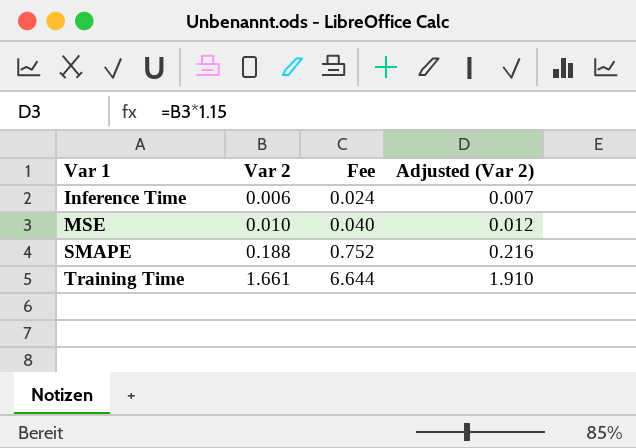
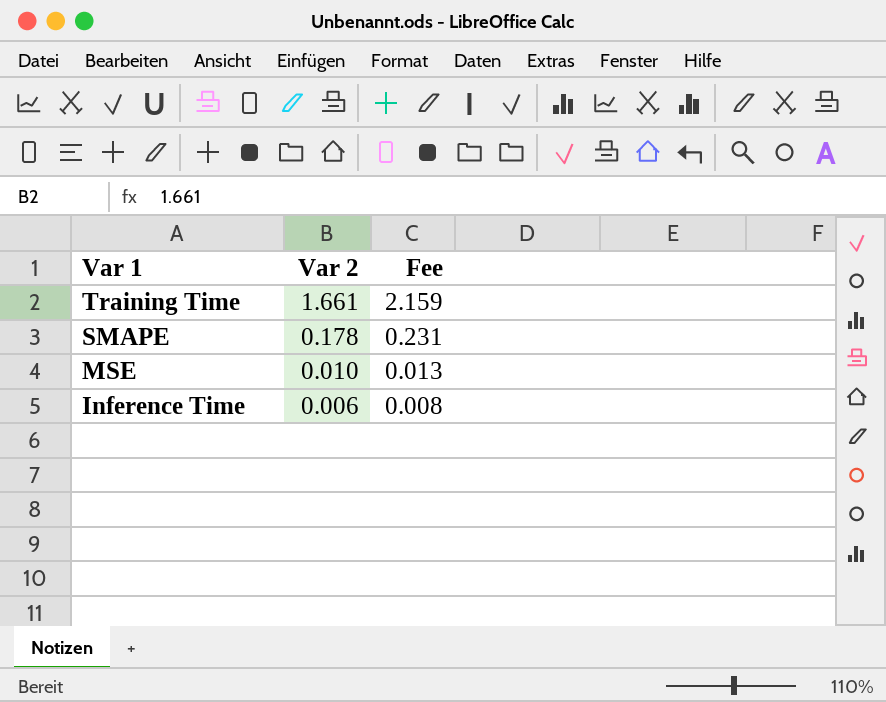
row order: Var 1 ascending -> Var 1 descending
column Adjusted (Var 2) | formula: [Var 2] * 1.15 -> none
column Fee | formula: [Var 2] * 4 -> [Var 2] * 1.3
SMAPE | Var 2: 0.188 -> 0.178

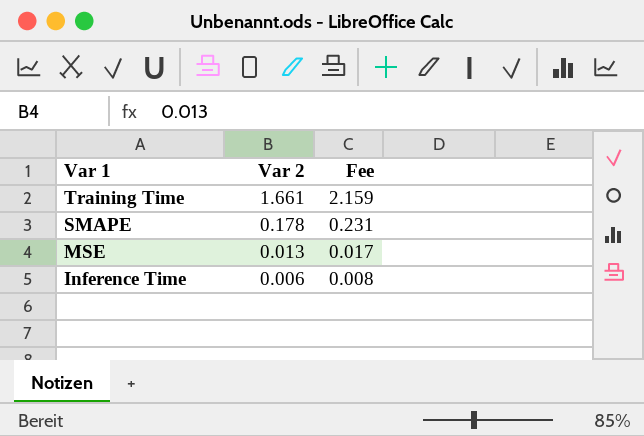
MSE | Var 2: 0.010 -> 0.013
MSE | Fee: 0.013 -> 0.017

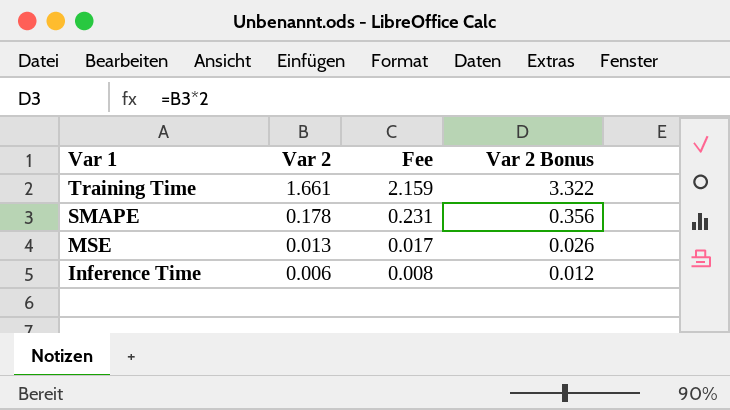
column Var 2 Bonus | formula: none -> [Var 2] * 2

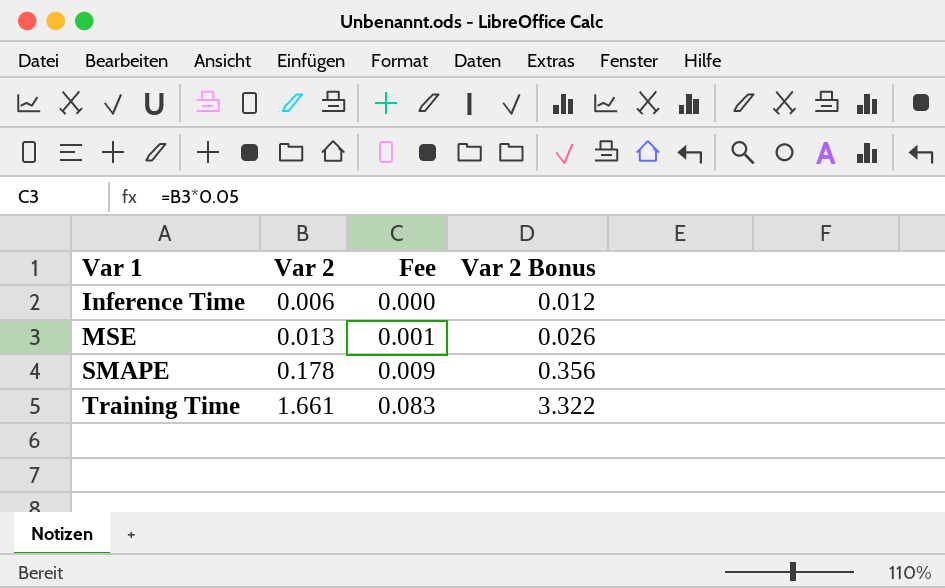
row order: Var 1 descending -> Var 1 ascending
column Fee | formula: [Var 2] * 1.3 -> [Var 2] * 0.05

